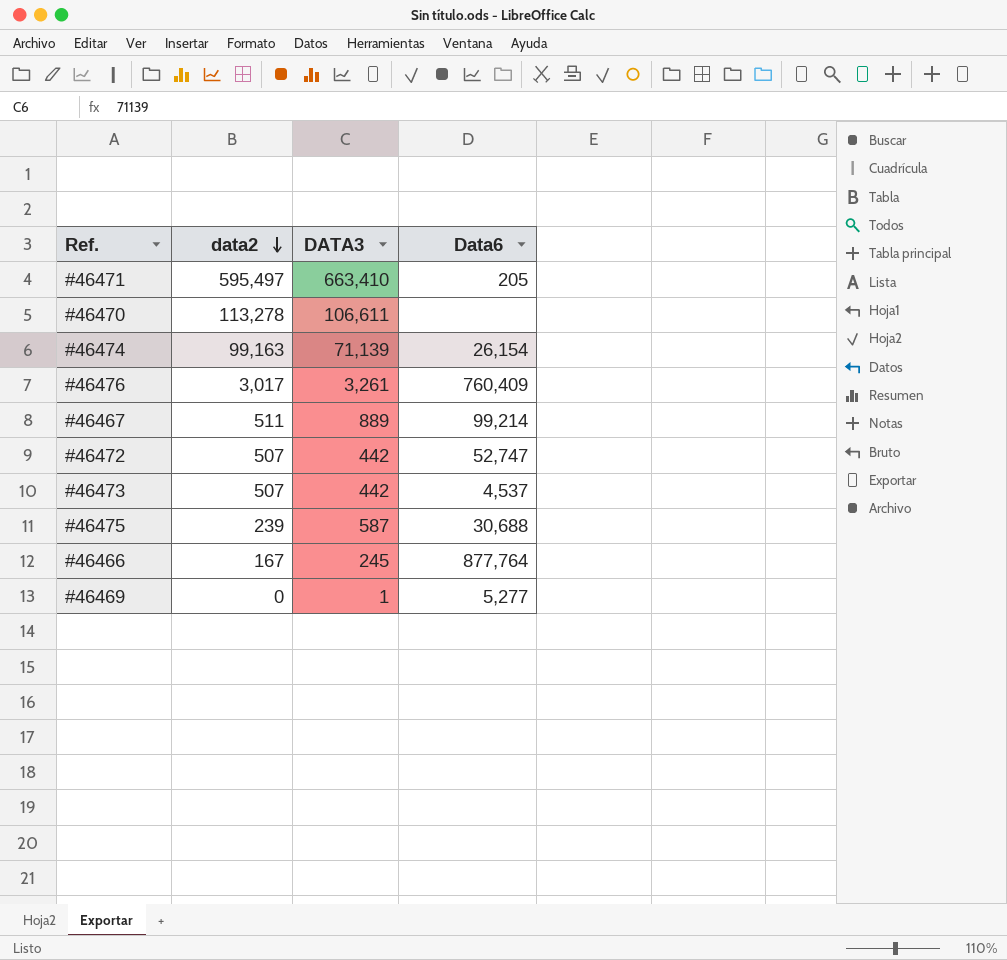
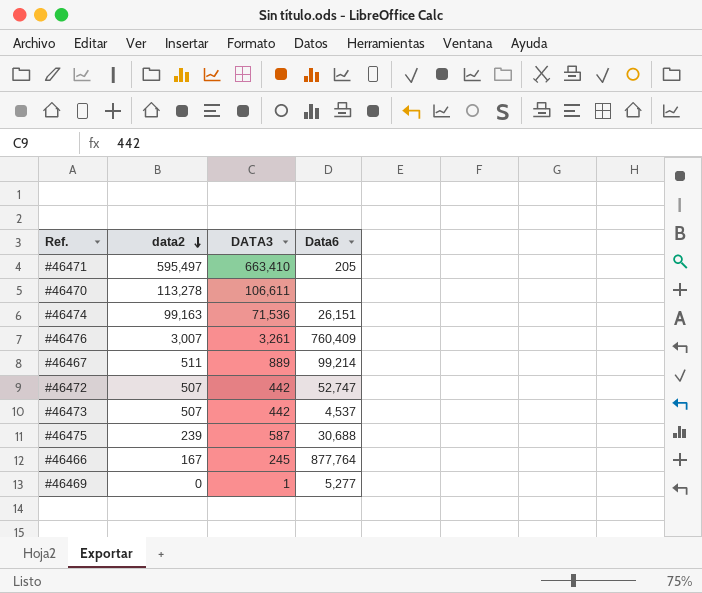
#46474 | DATA3: 71,139 -> 71,536
#46474 | Data6: 26,154 -> 26,151
#46476 | data2: 3,017 -> 3,007

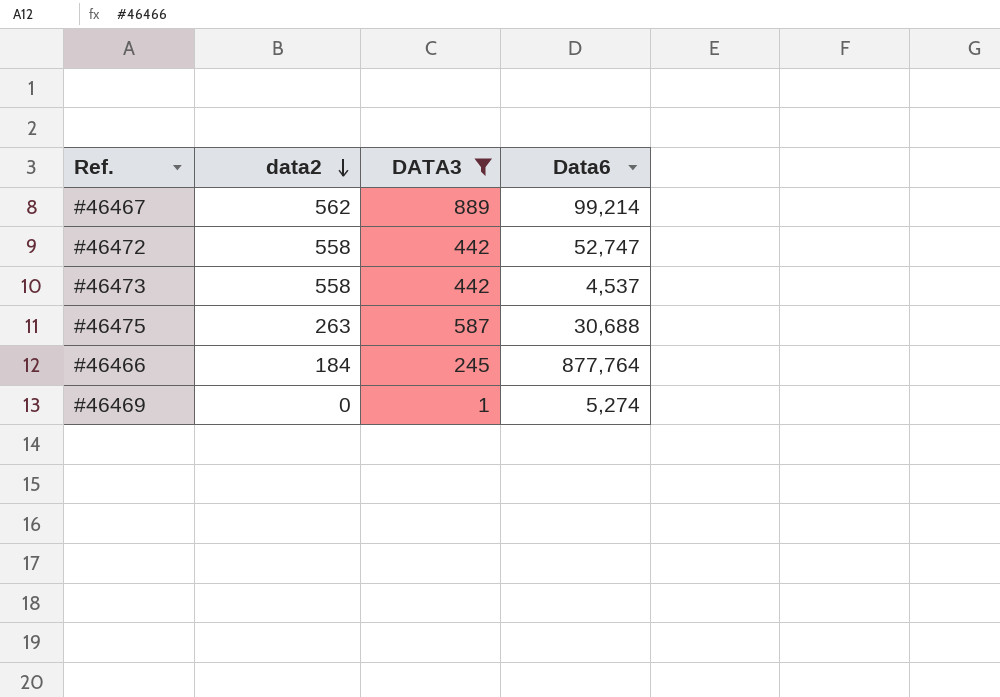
filter: none -> DATA3 <= 889
#46467 | data2: 511 -> 562
#46472 | data2: 507 -> 558
#46473 | data2: 507 -> 558
#46475 | data2: 239 -> 263
#46466 | data2: 167 -> 184
#46469 | Data6: 5,277 -> 5,274

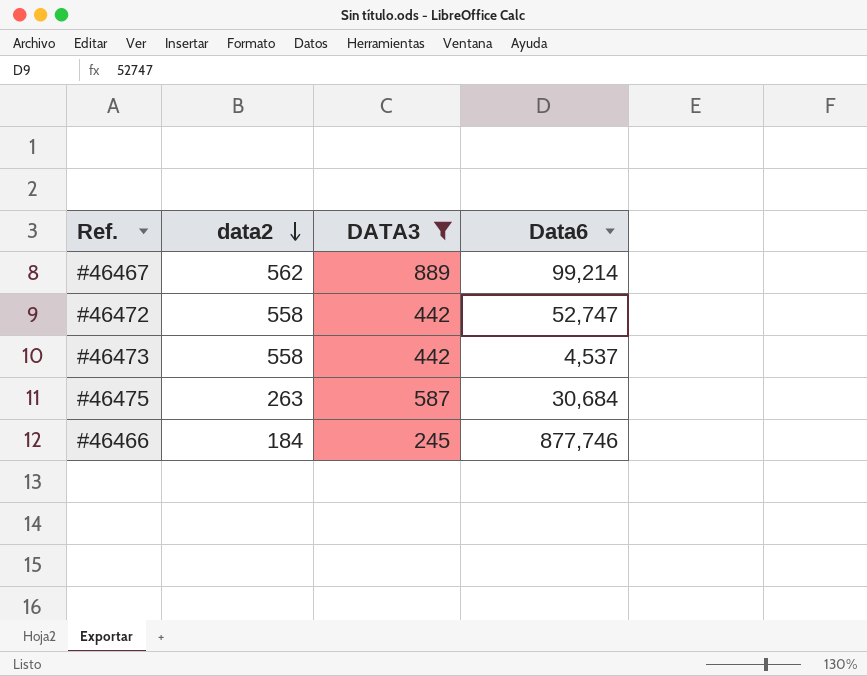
row #46469: 0 | 1 | 5,274 -> none
#46475 | Data6: 30,688 -> 30,684
#46466 | Data6: 877,764 -> 877,746

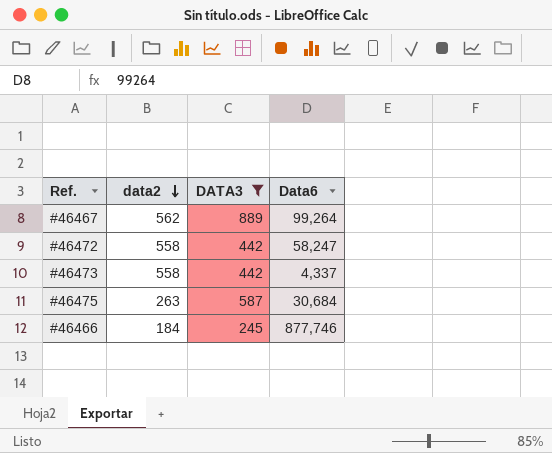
#46467 | Data6: 99,214 -> 99,264
#46472 | Data6: 52,747 -> 58,247
#46473 | Data6: 4,537 -> 4,337

